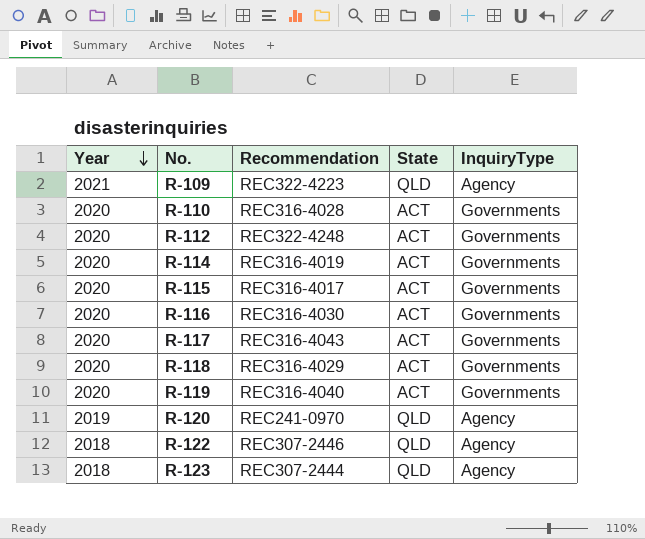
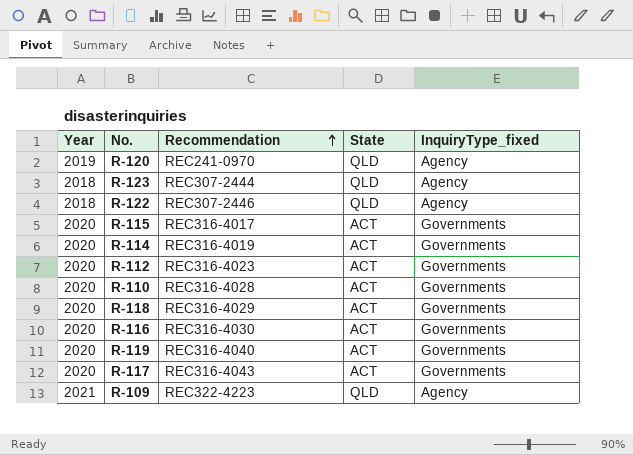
row order: Year descending -> Recommendation ascending
column name: InquiryType -> InquiryType_fixed
R-112 | Recommendation: REC322-4248 -> REC316-4023

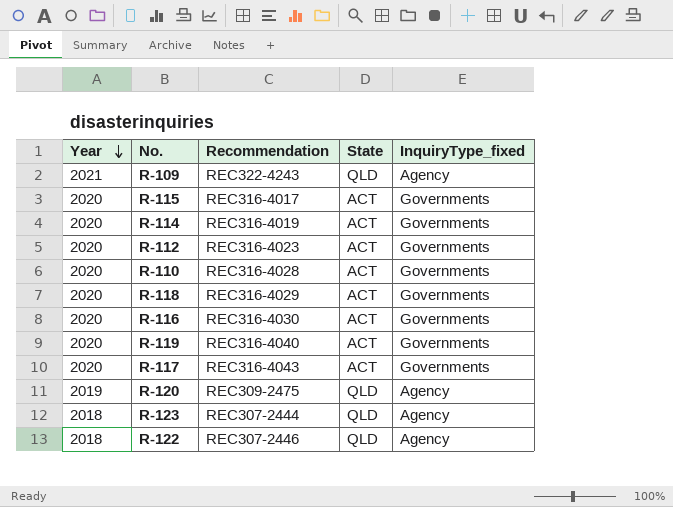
row order: Recommendation ascending -> Year descending
R-109 | Recommendation: REC322-4223 -> REC322-4243
R-120 | Recommendation: REC241-0970 -> REC309-2475

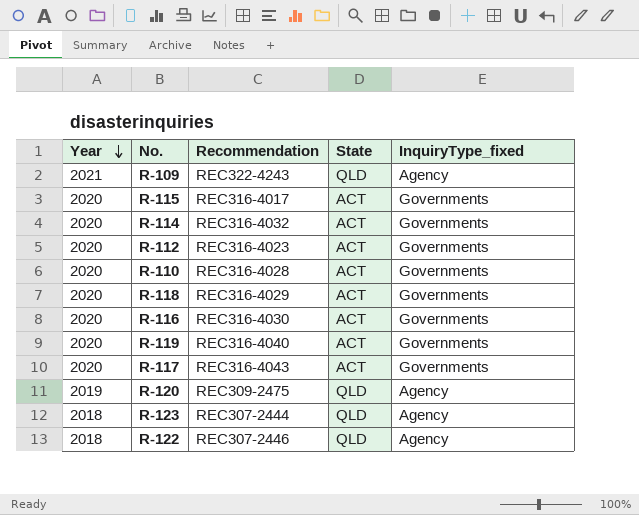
R-114 | Recommendation: REC316-4019 -> REC316-4032

